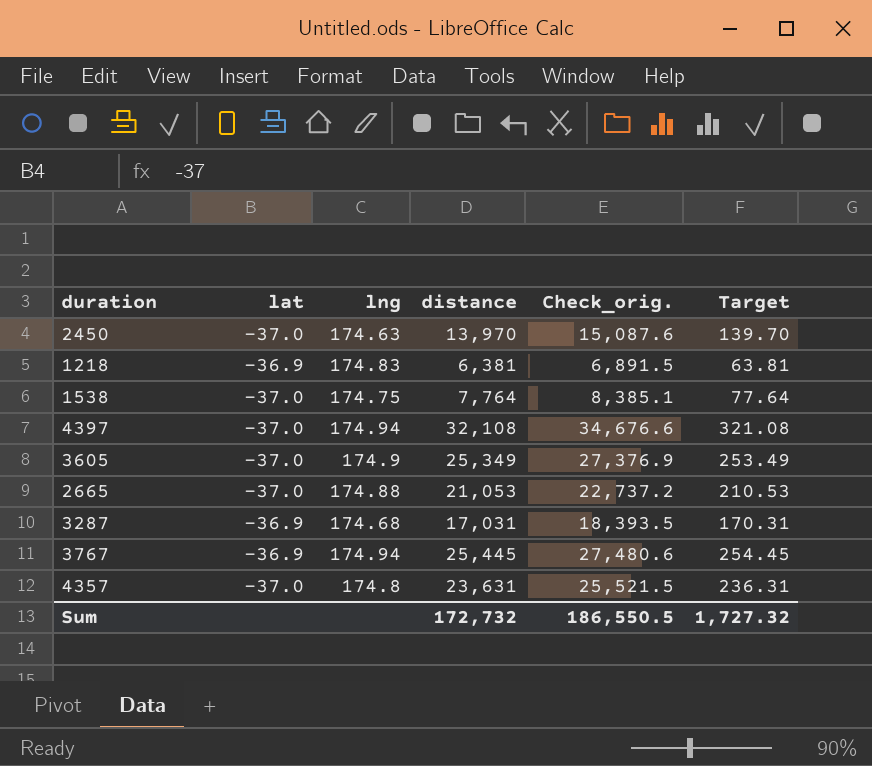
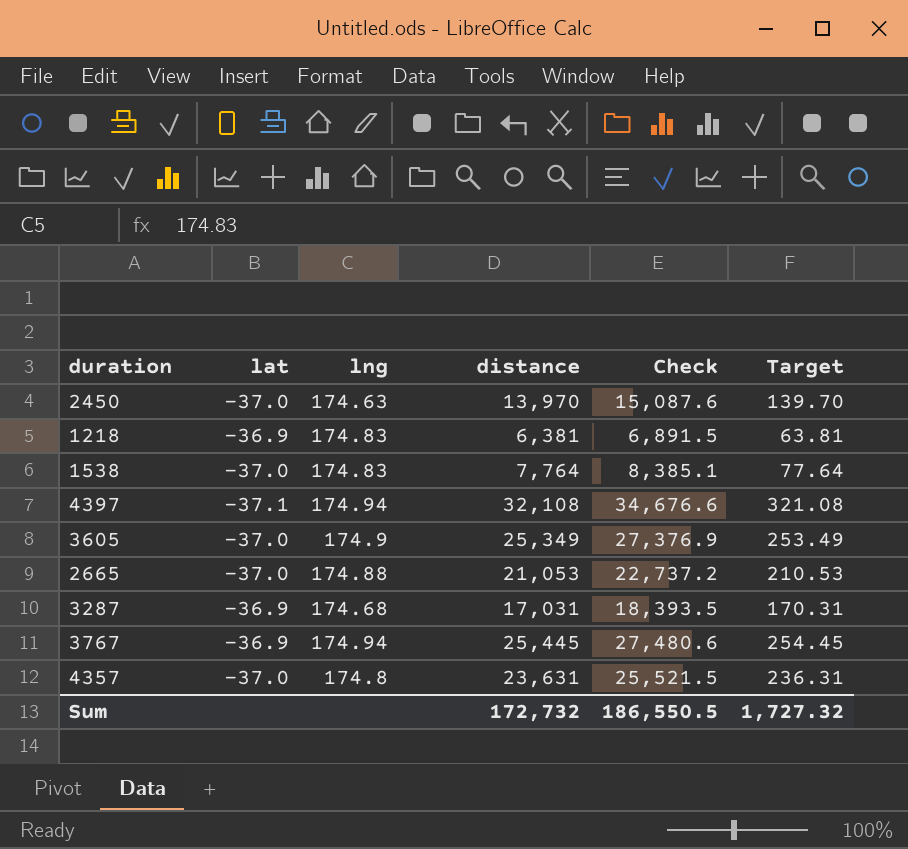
column name: Check_orig. -> Check
1538 | lng: 174.75 -> 174.83
4397 | lat: -37.0 -> -37.1

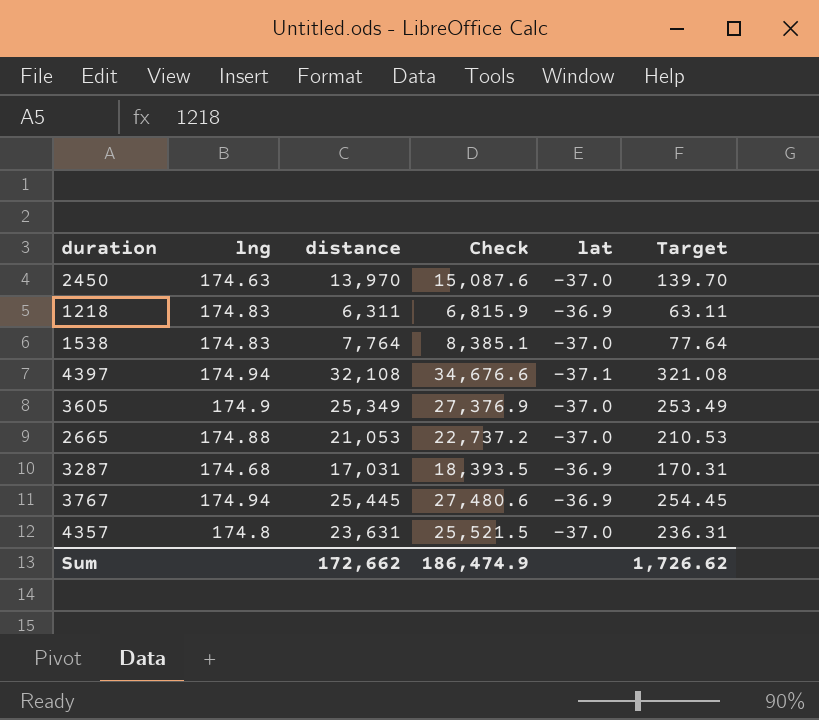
column lat | position: 2 -> 5
1218 | distance: 6,381 -> 6,311
1218 | Check: 6,891.5 -> 6,815.9
1218 | Target: 63.81 -> 63.11
Sum | distance: 172,732 -> 172,662
Sum | Check: 186,550.5 -> 186,474.9
Sum | Target: 1,727.32 -> 1,726.62

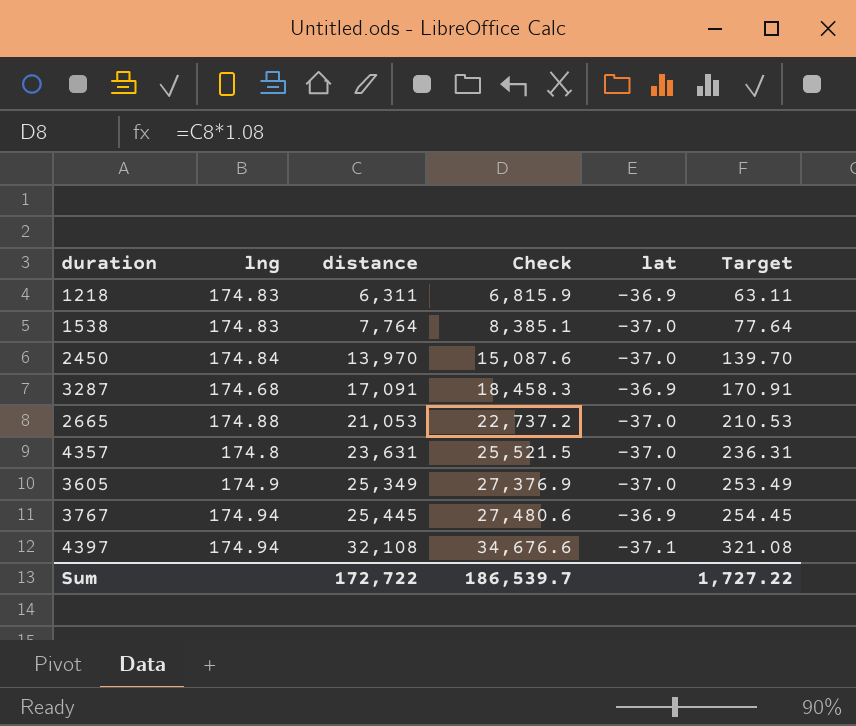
row order: none -> distance ascending
2450 | lng: 174.63 -> 174.84
3287 | distance: 17,031 -> 17,091
3287 | Check: 18,393.5 -> 18,458.3
3287 | Target: 170.31 -> 170.91
Sum | distance: 172,662 -> 172,722
Sum | Check: 186,474.9 -> 186,539.7
Sum | Target: 1,726.62 -> 1,727.22

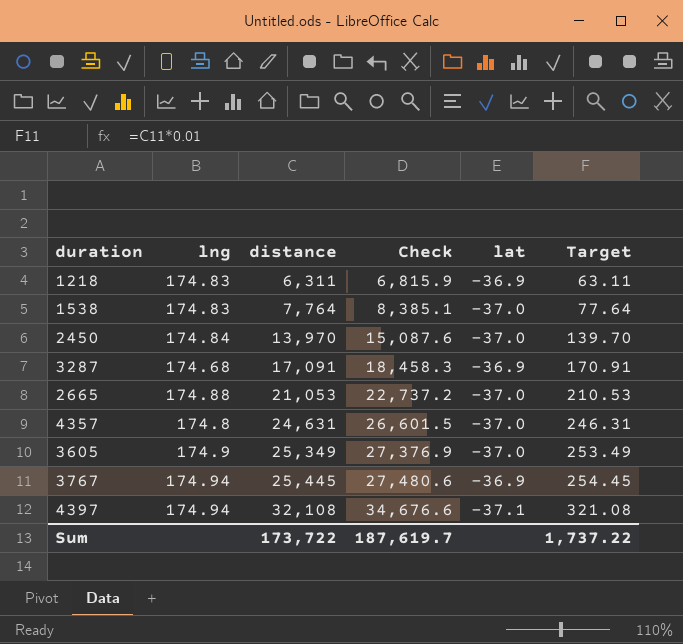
4357 | distance: 23,631 -> 24,631
4357 | Check: 25,521.5 -> 26,601.5
4357 | Target: 236.31 -> 246.31
Sum | distance: 172,722 -> 173,722
Sum | Check: 186,539.7 -> 187,619.7
Sum | Target: 1,727.22 -> 1,737.22

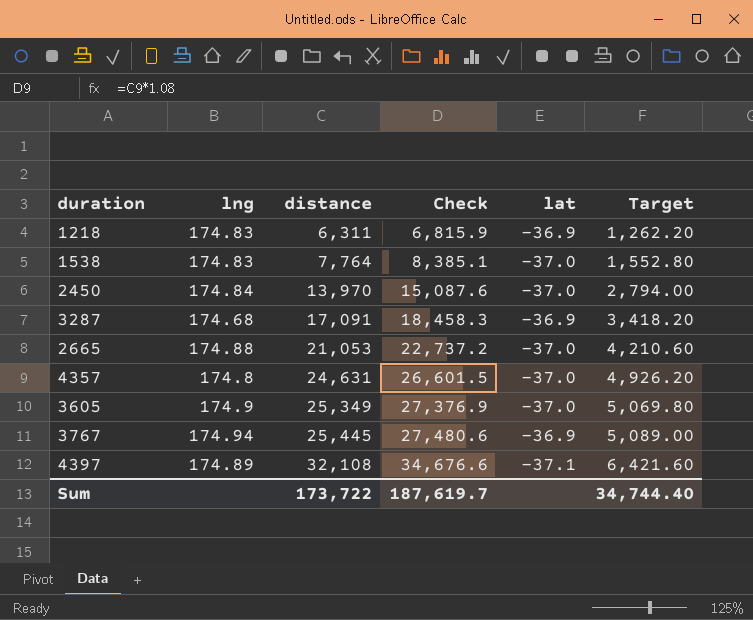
column Target | formula: [distance] * 0.01 -> [distance] * 0.2
4397 | lng: 174.94 -> 174.89
Sum | Target: 1,737.22 -> 34,744.40

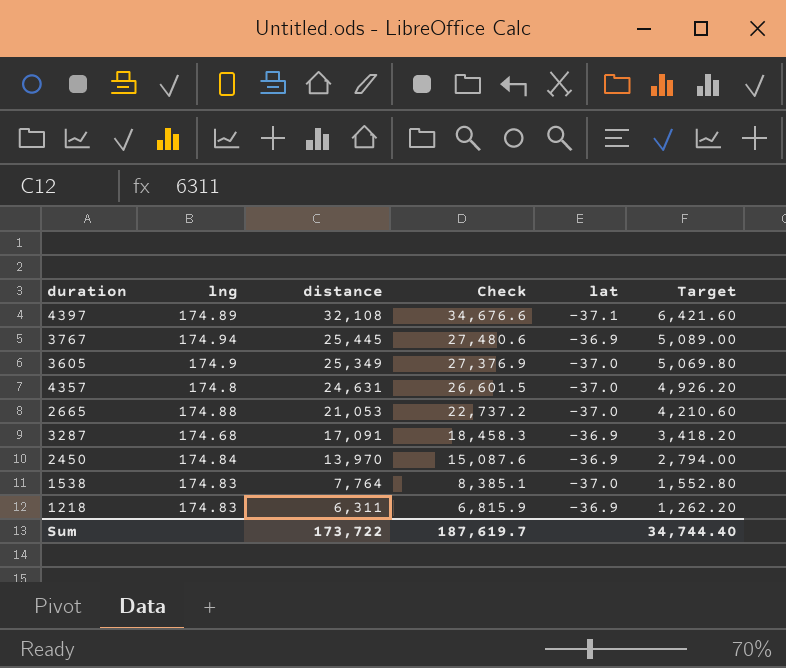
row order: distance ascending -> distance descending
2450 | lat: -37.0 -> -36.9

